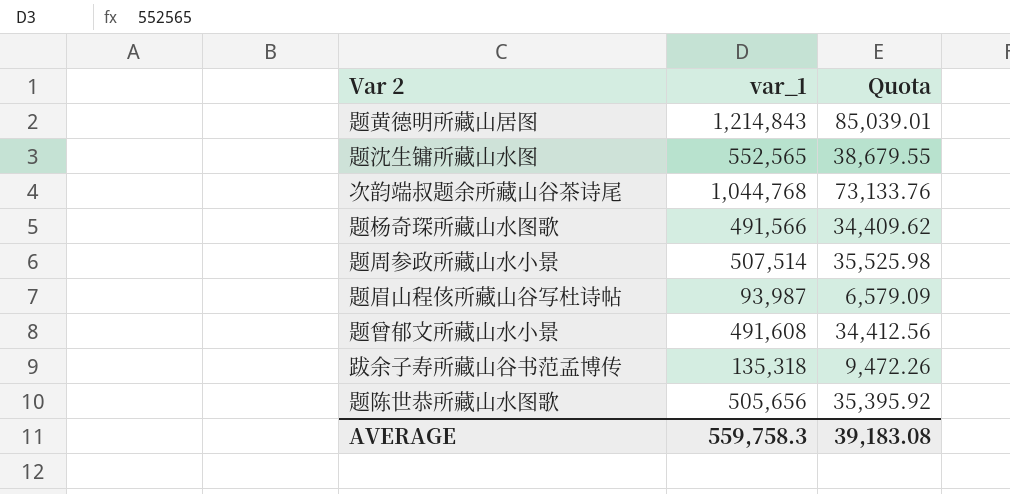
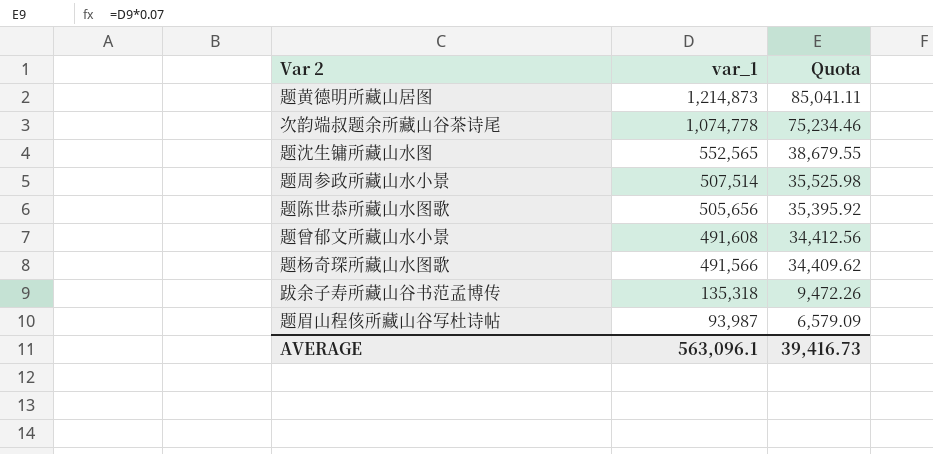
row order: none -> var_1 descending
题黄德明所藏山居图 | var_1: 1,214,843 -> 1,214,873
题黄德明所藏山居图 | Quota: 85,039.01 -> 85,041.11
次韵端叔题余所藏山谷茶诗尾 | var_1: 1,044,768 -> 1,074,778
次韵端叔题余所藏山谷茶诗尾 | Quota: 73,133.76 -> 75,234.46
AVERAGE | var_1: 559,758.3 -> 563,096.1
AVERAGE | Quota: 39,183.08 -> 39,416.73

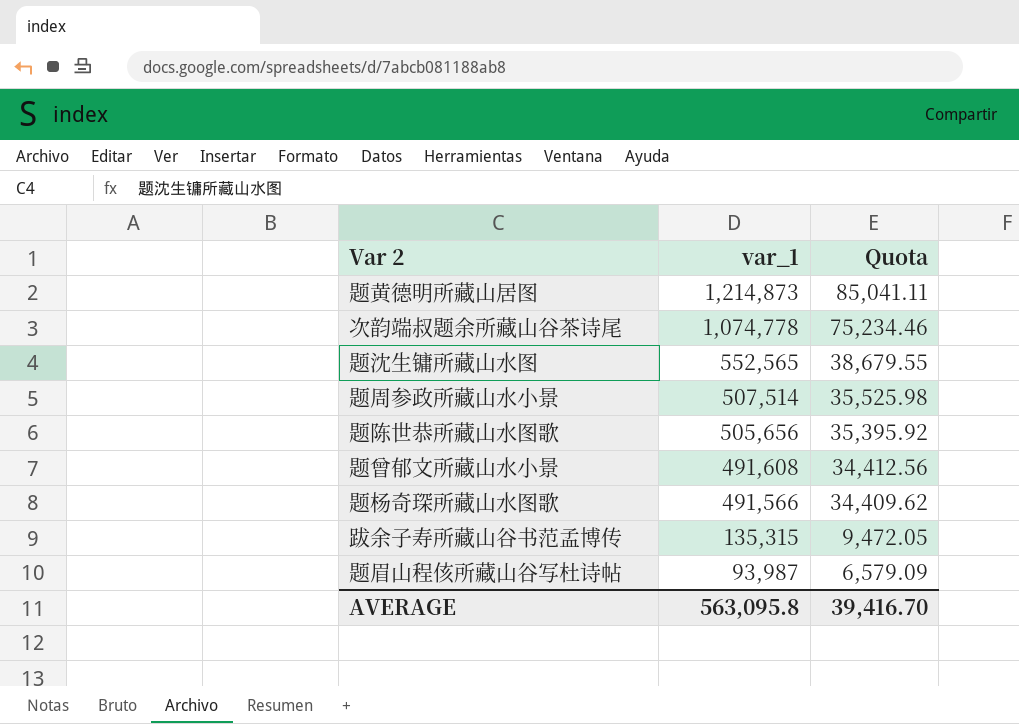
跋余子寿所藏山谷书范孟博传 | var_1: 135,318 -> 135,315
跋余子寿所藏山谷书范孟博传 | Quota: 9,472.26 -> 9,472.05
AVERAGE | var_1: 563,096.1 -> 563,095.8
AVERAGE | Quota: 39,416.73 -> 39,416.70

